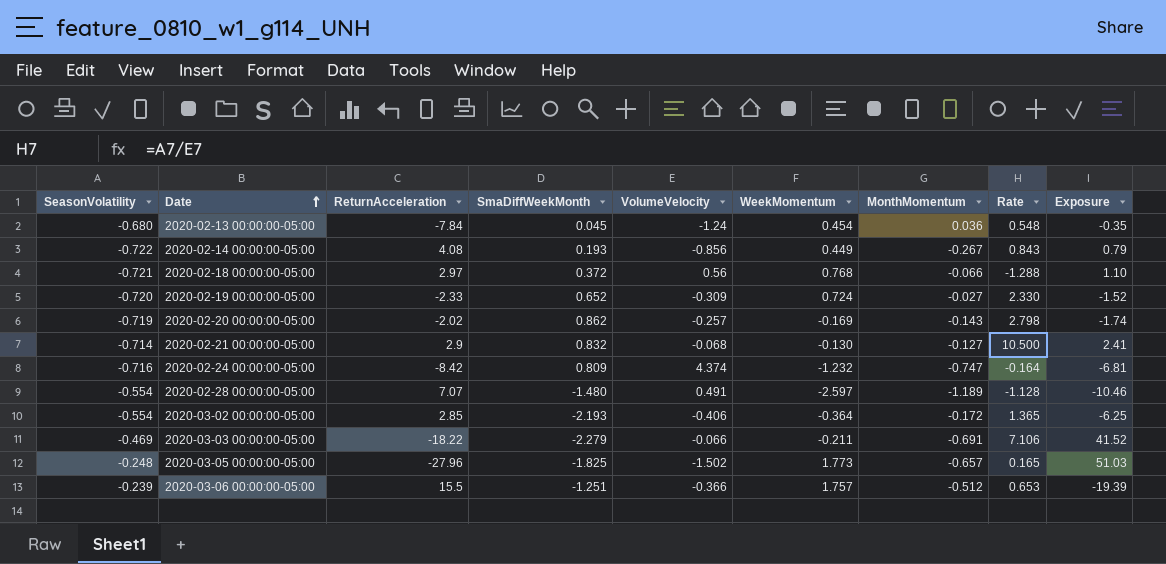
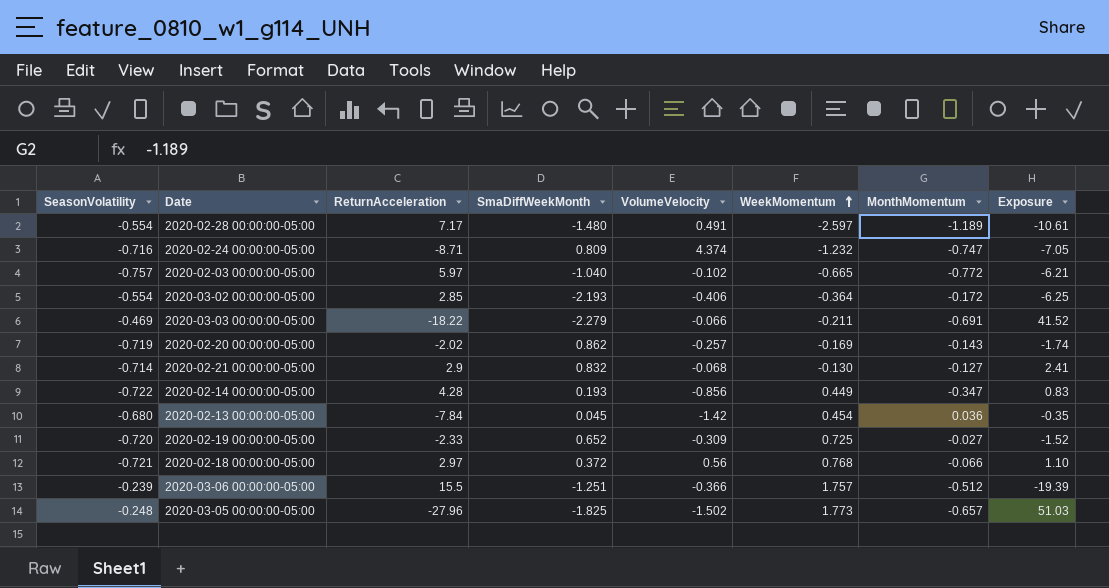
row order: Date ascending -> WeekMomentum ascending
column Rate | formula: [SeasonVolatility] / [VolumeVelocity] -> none
2020-02-28 00:00:00-05:00 | ReturnAcceleration: 7.07 -> 7.17
2020-02-28 00:00:00-05:00 | Exposure: -10.46 -> -10.61
2020-02-24 00:00:00-05:00 | ReturnAcceleration: -8.42 -> -8.71
2020-02-24 00:00:00-05:00 | Exposure: -6.81 -> -7.05
row 2020-02-03 00:00:00-05:00: none -> -0.757 | 5.97 | -1.040 | -0.102 | -0.665 | -0.772 | -6.21
2020-02-14 00:00:00-05:00 | ReturnAcceleration: 4.08 -> 4.28
2020-02-14 00:00:00-05:00 | MonthMomentum: -0.267 -> -0.347
2020-02-14 00:00:00-05:00 | Exposure: 0.79 -> 0.83
2020-02-13 00:00:00-05:00 | VolumeVelocity: -1.24 -> -1.42
2020-02-19 00:00:00-05:00 | WeekMomentum: 0.724 -> 0.725

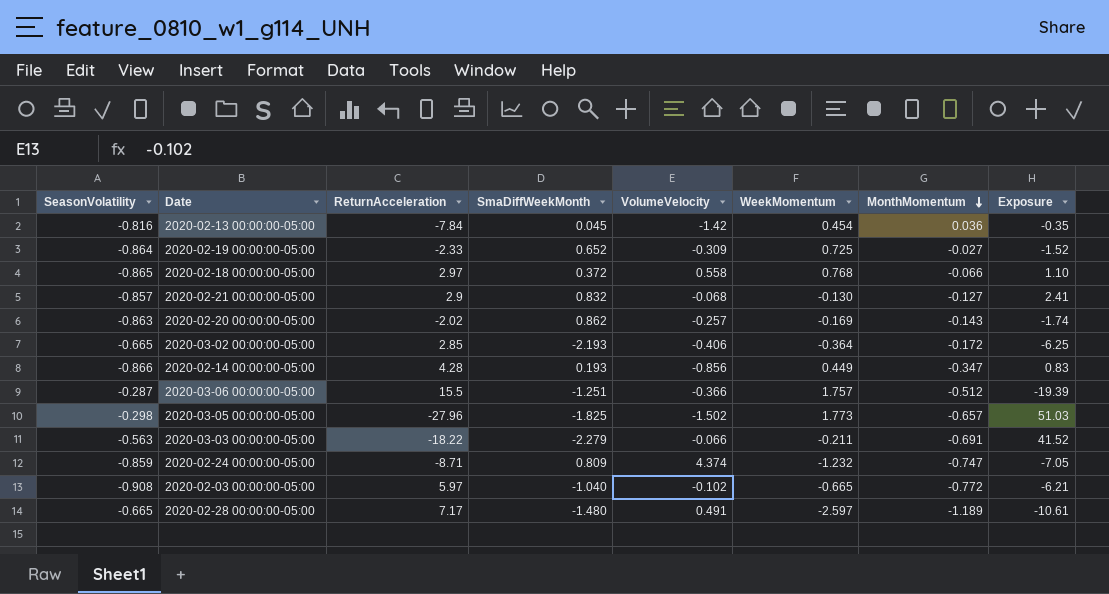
row order: WeekMomentum ascending -> MonthMomentum descending
2020-02-13 00:00:00-05:00 | SeasonVolatility: -0.680 -> -0.816
2020-02-19 00:00:00-05:00 | SeasonVolatility: -0.720 -> -0.864
2020-02-18 00:00:00-05:00 | SeasonVolatility: -0.721 -> -0.865
2020-02-18 00:00:00-05:00 | VolumeVelocity: 0.56 -> 0.558
2020-02-21 00:00:00-05:00 | SeasonVolatility: -0.714 -> -0.857
2020-02-20 00:00:00-05:00 | SeasonVolatility: -0.719 -> -0.863
2020-03-02 00:00:00-05:00 | SeasonVolatility: -0.554 -> -0.665
2020-02-14 00:00:00-05:00 | SeasonVolatility: -0.722 -> -0.866
2020-03-06 00:00:00-05:00 | SeasonVolatility: -0.239 -> -0.287
2020-03-05 00:00:00-05:00 | SeasonVolatility: -0.248 -> -0.298
2020-03-03 00:00:00-05:00 | SeasonVolatility: -0.469 -> -0.563
2020-02-24 00:00:00-05:00 | SeasonVolatility: -0.716 -> -0.859
2020-02-03 00:00:00-05:00 | SeasonVolatility: -0.757 -> -0.908
2020-02-28 00:00:00-05:00 | SeasonVolatility: -0.554 -> -0.665

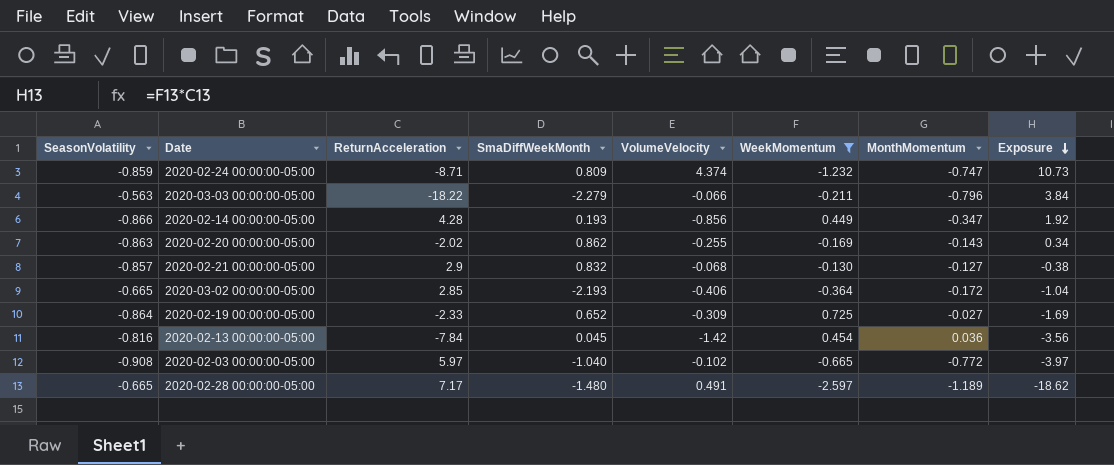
filter: none -> WeekMomentum <= 0.725
row order: MonthMomentum descending -> Exposure descending
column Exposure | formula: [ReturnAcceleration] * [SmaDiffWeekMonth] -> [ReturnAcceleration] * [WeekMomentum]
2020-03-03 00:00:00-05:00 | MonthMomentum: -0.691 -> -0.796
2020-02-20 00:00:00-05:00 | VolumeVelocity: -0.257 -> -0.255

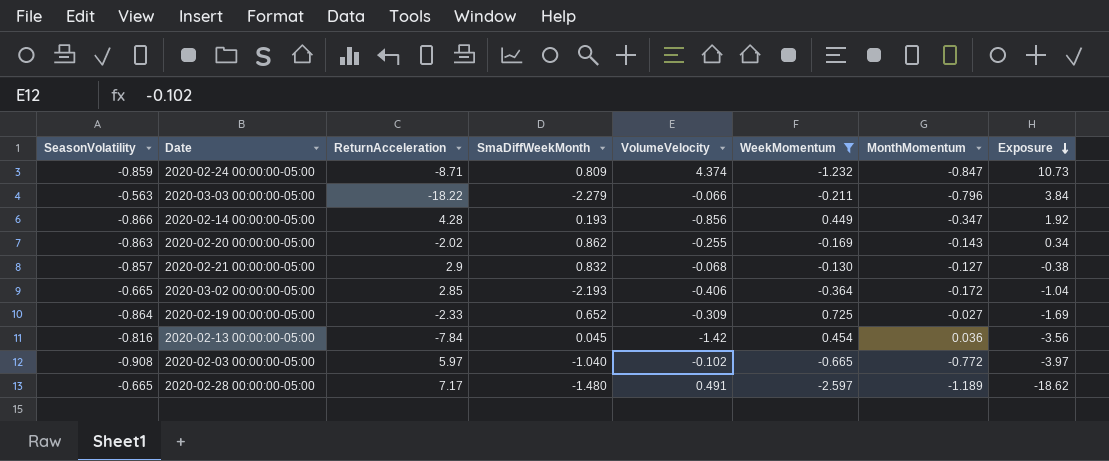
2020-02-24 00:00:00-05:00 | MonthMomentum: -0.747 -> -0.847

